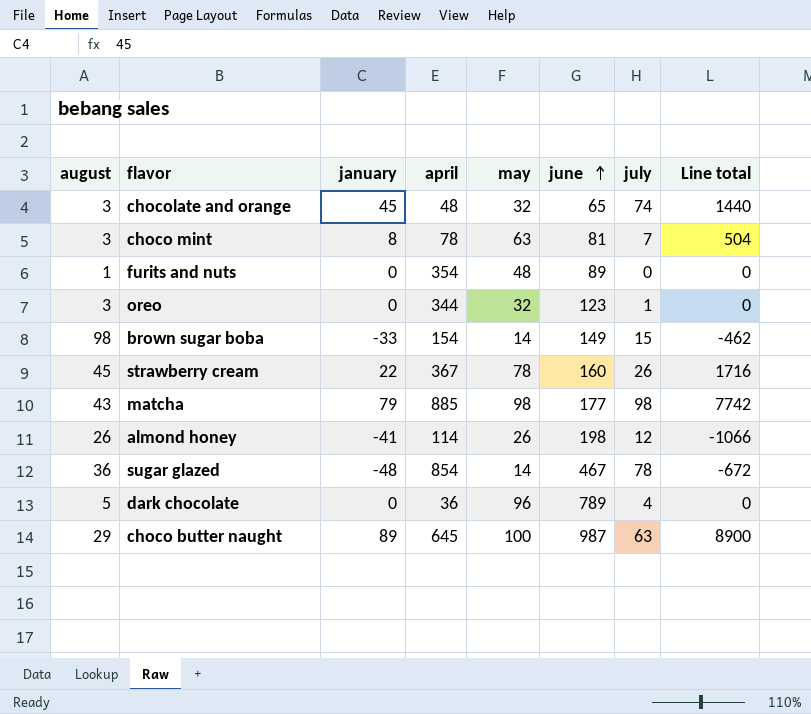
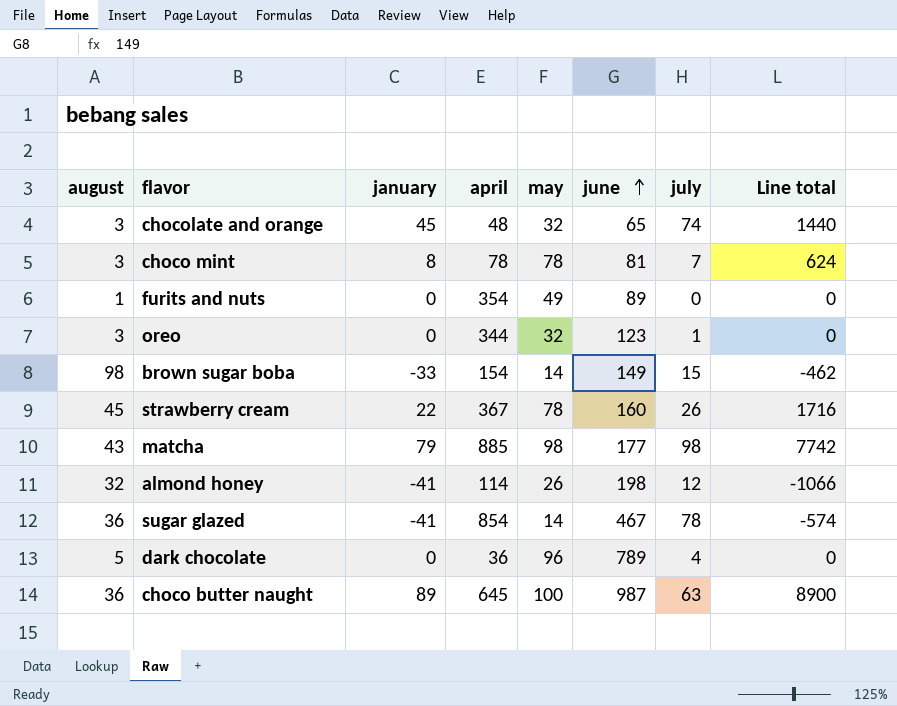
choco mint | may: 63 -> 78
choco mint | Line total: 504 -> 624
furits and nuts | may: 48 -> 49
almond honey | august: 26 -> 32
sugar glazed | january: -48 -> -41
sugar glazed | Line total: -672 -> -574
choco butter naught | august: 29 -> 36

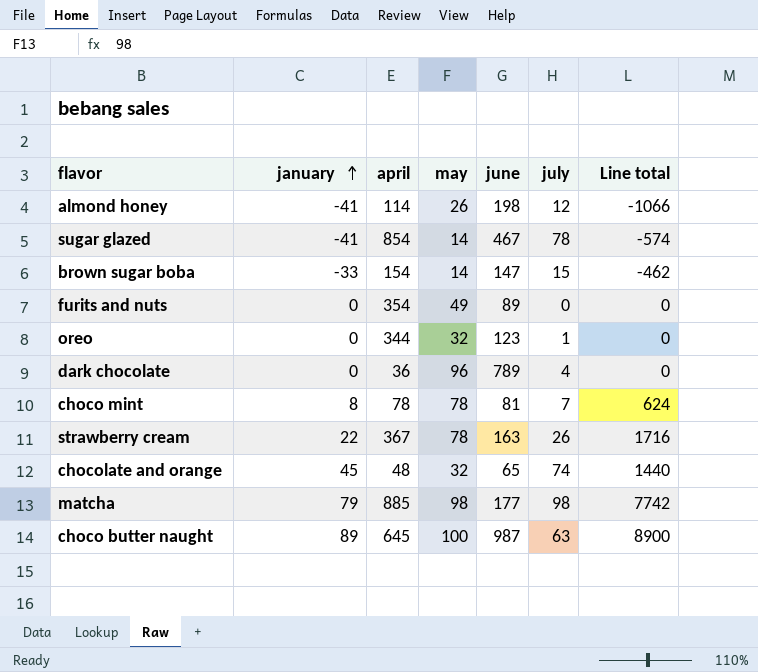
row order: june ascending -> january ascending
column august | position: 1 -> none
brown sugar boba | june: 149 -> 147
strawberry cream | june: 160 -> 163

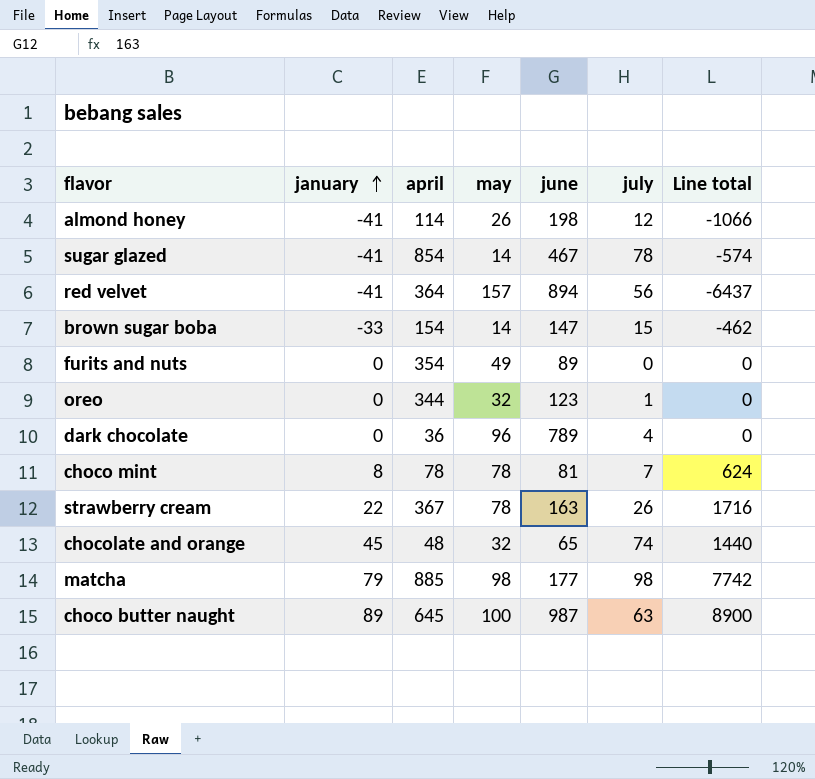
row red velvet: none -> -41 | 364 | 157 | 894 | 56 | -6437

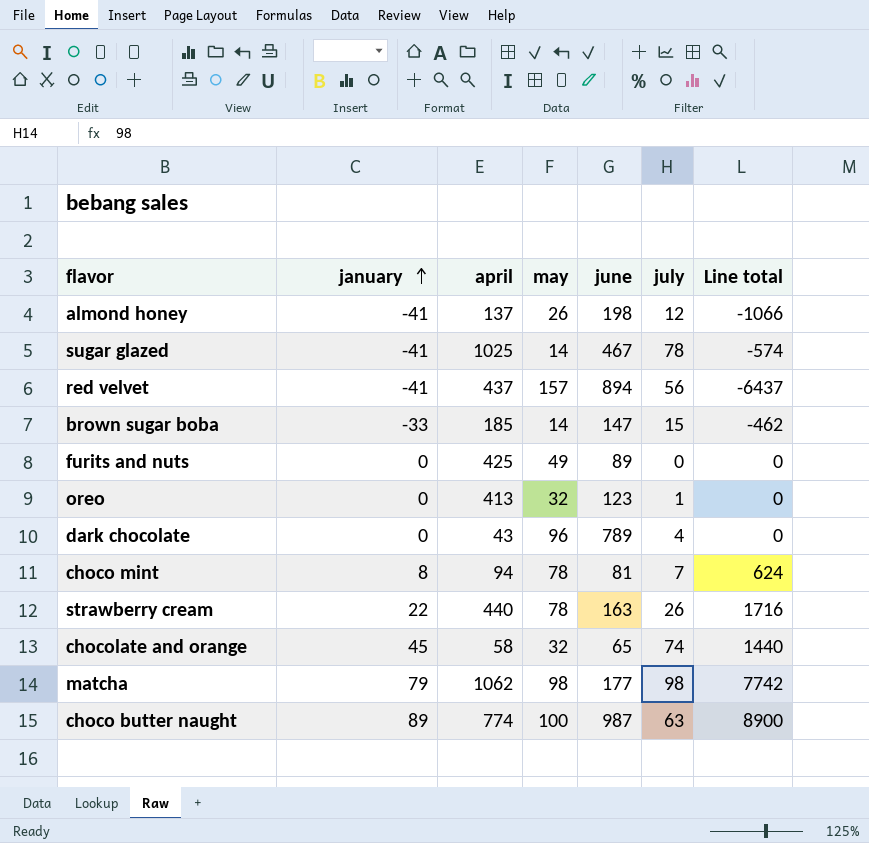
almond honey | april: 114 -> 137
sugar glazed | april: 854 -> 1025
red velvet | april: 364 -> 437
brown sugar boba | april: 154 -> 185
furits and nuts | april: 354 -> 425
oreo | april: 344 -> 413
dark chocolate | april: 36 -> 43
choco mint | april: 78 -> 94
strawberry cream | april: 367 -> 440
chocolate and orange | april: 48 -> 58
matcha | april: 885 -> 1062
choco butter naught | april: 645 -> 774

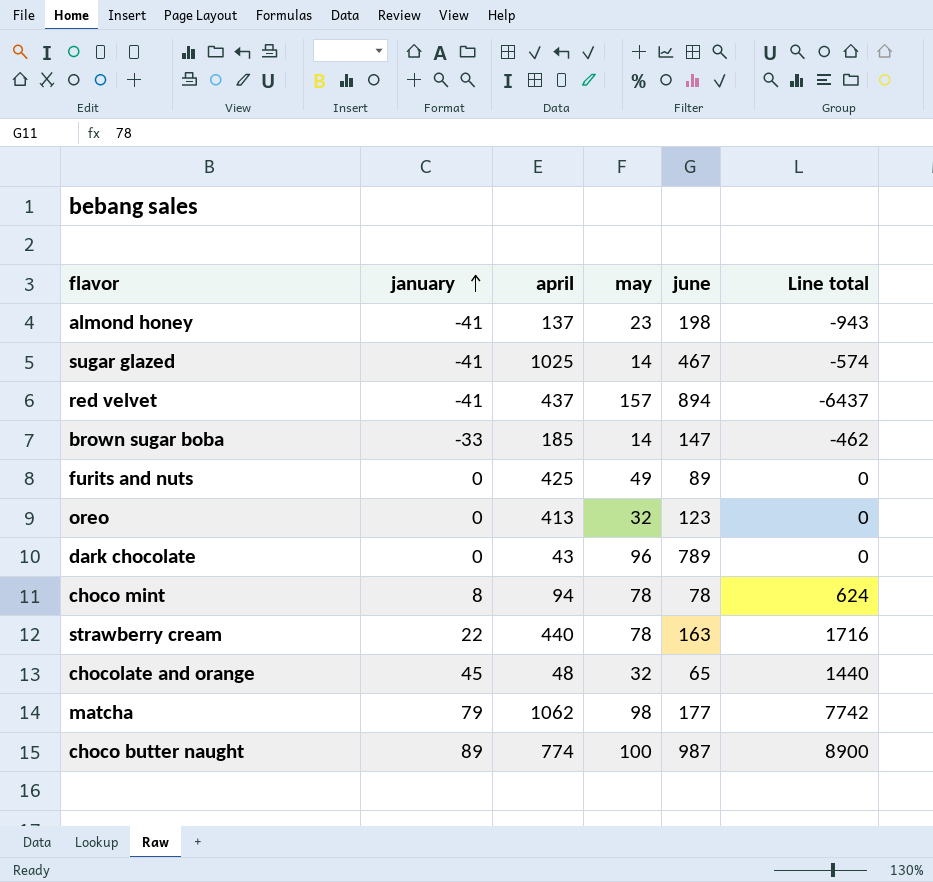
column july | position: 6 -> none
almond honey | may: 26 -> 23
almond honey | Line total: -1066 -> -943
choco mint | june: 81 -> 78
chocolate and orange | april: 58 -> 48

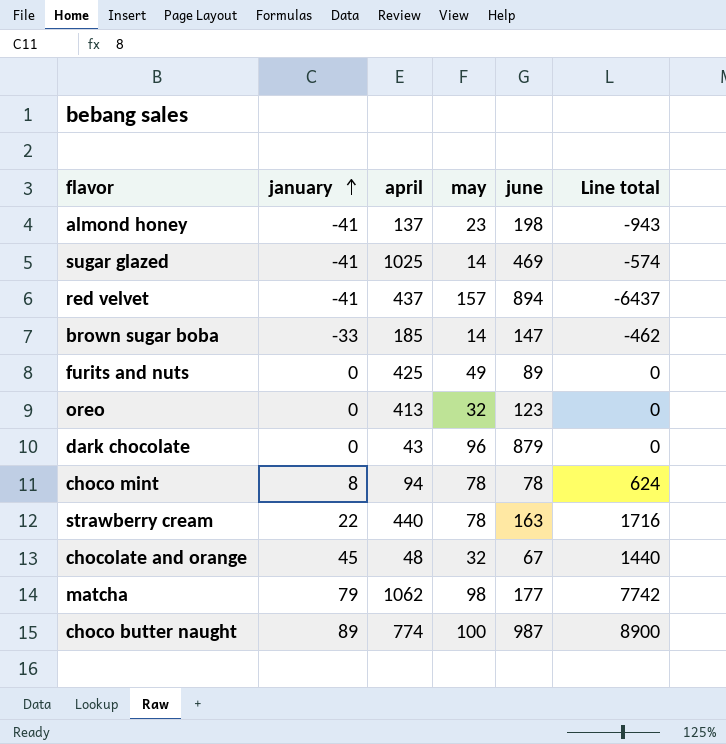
sugar glazed | june: 467 -> 469
dark chocolate | june: 789 -> 879
chocolate and orange | june: 65 -> 67

